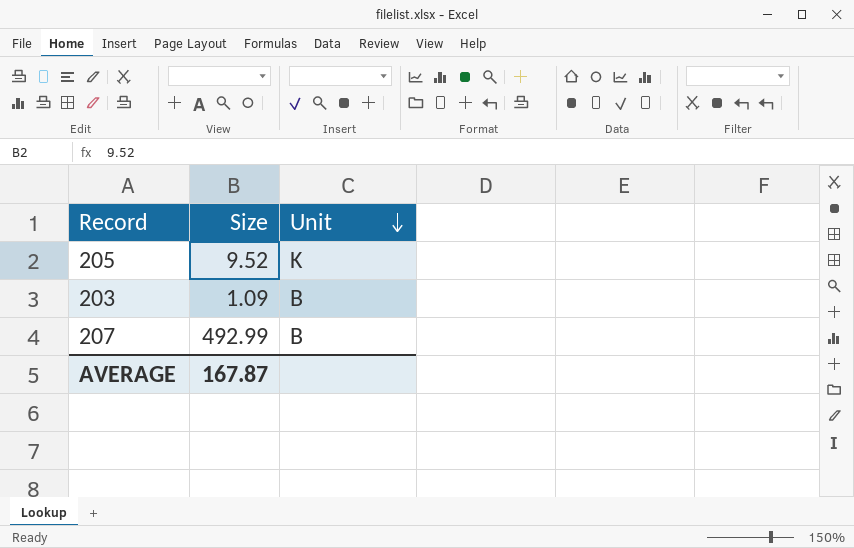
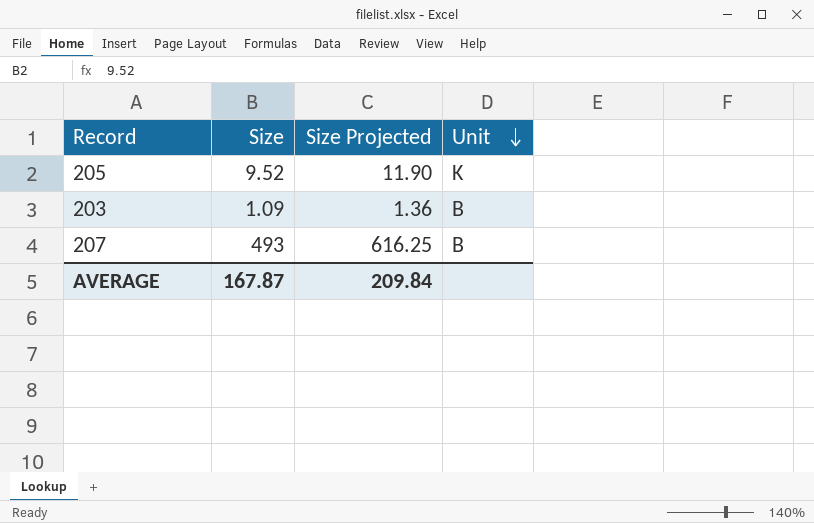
column Size Projected | formula: none -> [Size] * 1.25
207 | Size: 492.99 -> 493

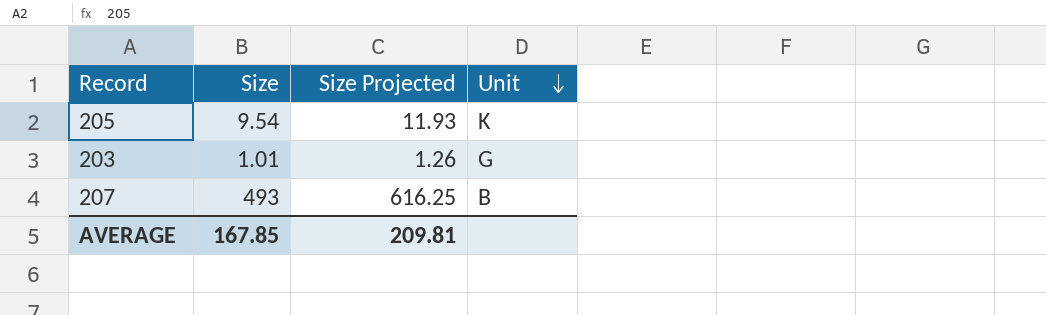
205 | Size: 9.52 -> 9.54
205 | Size Projected: 11.90 -> 11.93
203 | Size: 1.09 -> 1.01
203 | Size Projected: 1.36 -> 1.26
203 | Unit: B -> G
AVERAGE | Size: 167.87 -> 167.85
AVERAGE | Size Projected: 209.84 -> 209.81

